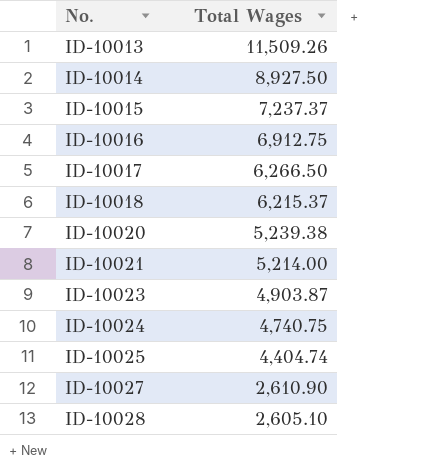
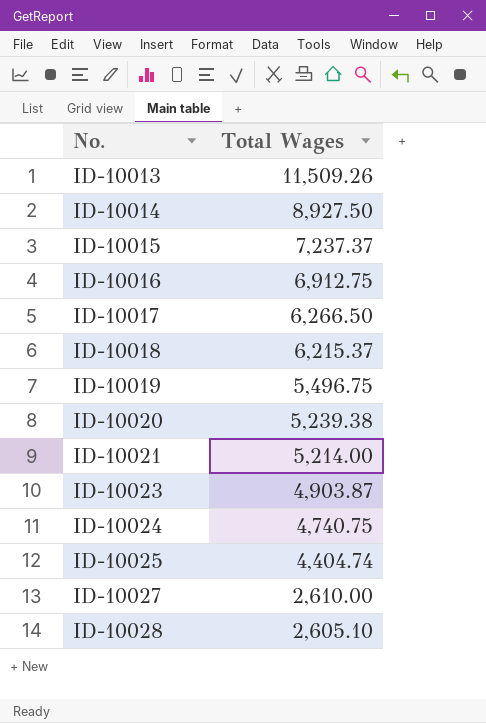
row ID-10019: none -> 5,496.75
ID-10027 | Total Wages: 2,610.90 -> 2,610.00

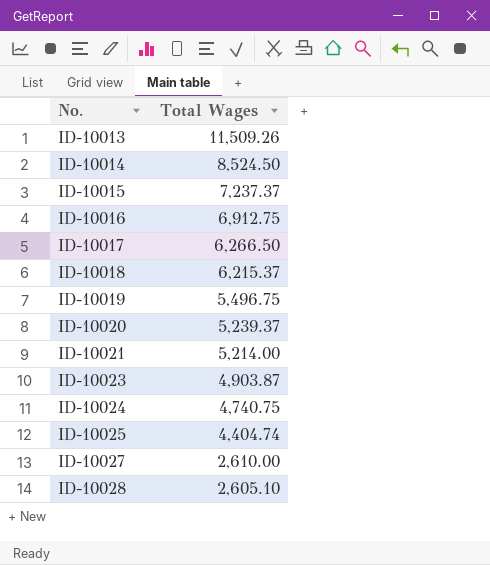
ID-10014 | Total Wages: 8,927.50 -> 8,524.50
ID-10020 | Total Wages: 5,239.38 -> 5,239.37

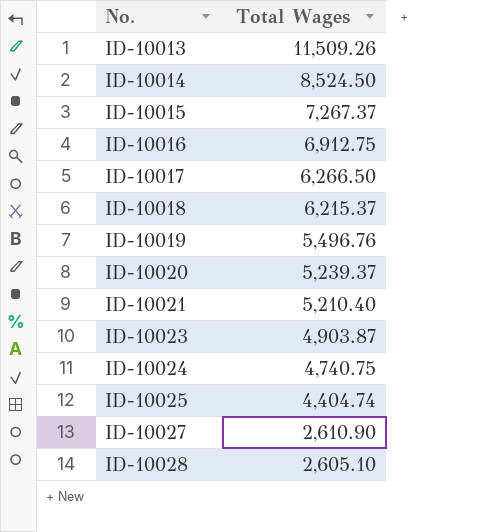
ID-10015 | Total Wages: 7,237.37 -> 7,267.37
ID-10019 | Total Wages: 5,496.75 -> 5,496.76
ID-10021 | Total Wages: 5,214.00 -> 5,210.40
ID-10027 | Total Wages: 2,610.00 -> 2,610.90

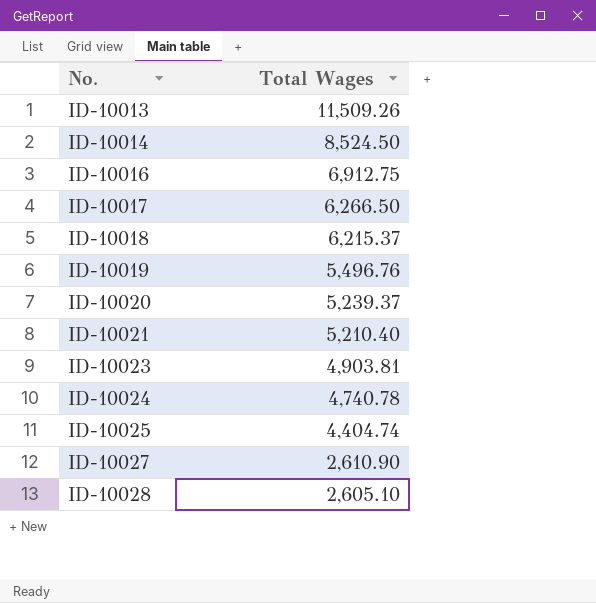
row ID-10015: 7,267.37 -> none
ID-10023 | Total Wages: 4,903.87 -> 4,903.81
ID-10024 | Total Wages: 4,740.75 -> 4,740.78

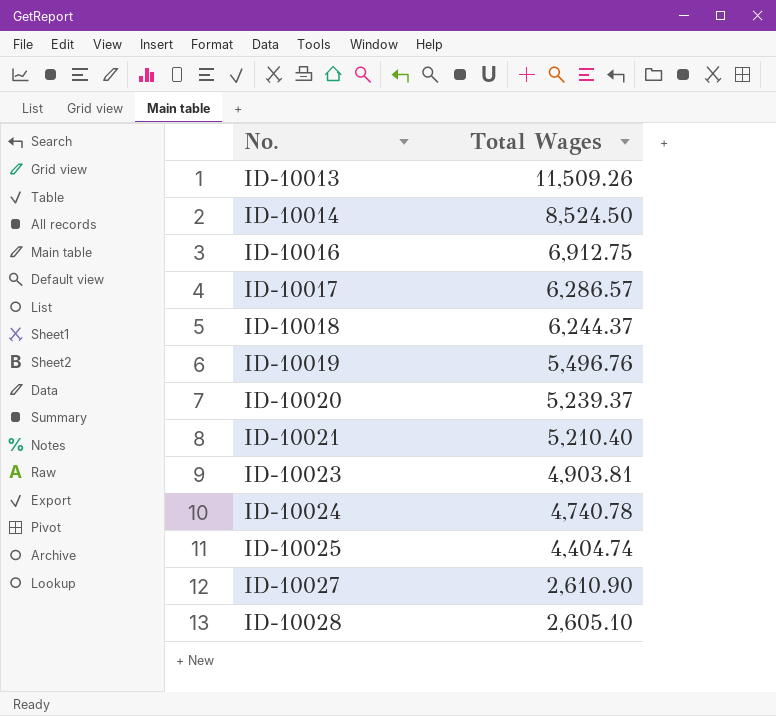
ID-10017 | Total Wages: 6,266.50 -> 6,286.57
ID-10018 | Total Wages: 6,215.37 -> 6,244.37

